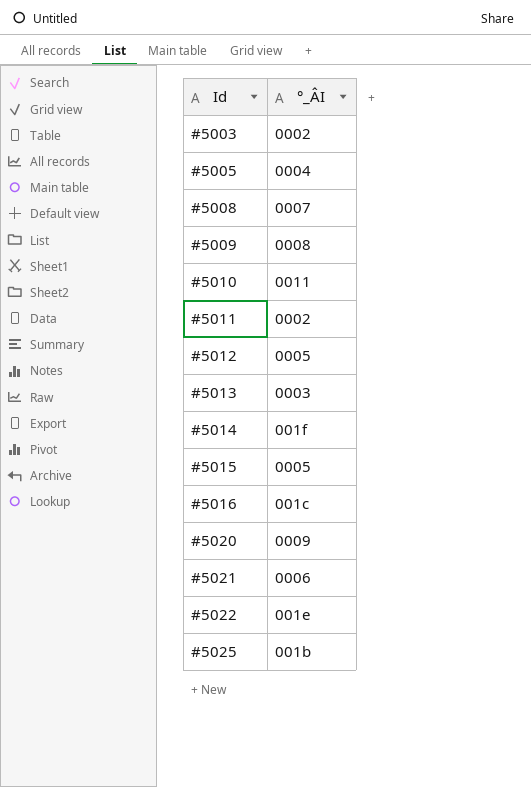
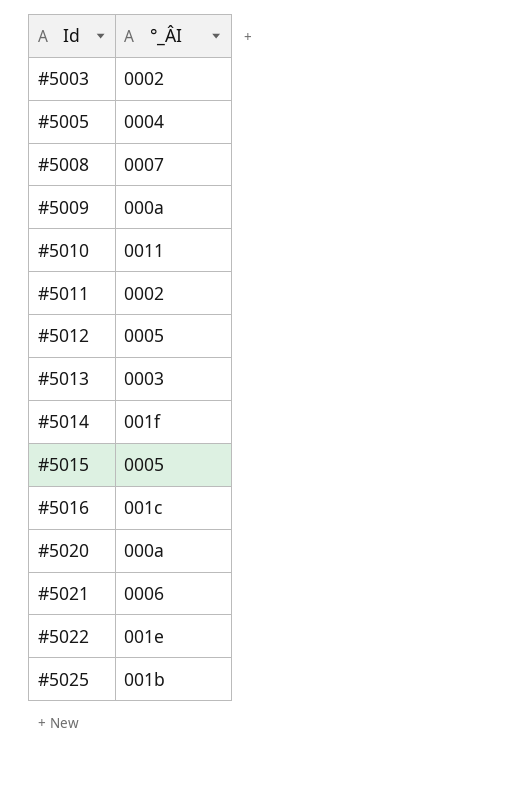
#5009 | °_ÂI: 0008 -> 000a
#5020 | °_ÂI: 0009 -> 000a

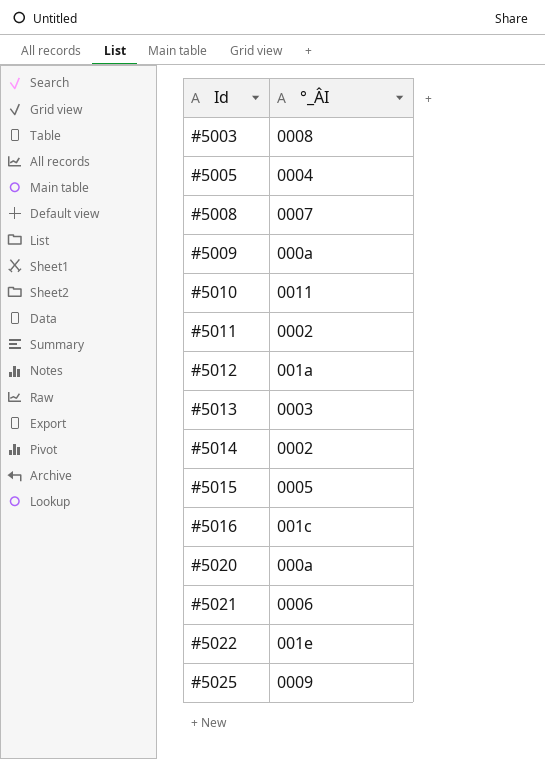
#5003 | °_ÂI: 0002 -> 0008
#5012 | °_ÂI: 0005 -> 001a
#5014 | °_ÂI: 001f -> 0002
#5025 | °_ÂI: 001b -> 0009

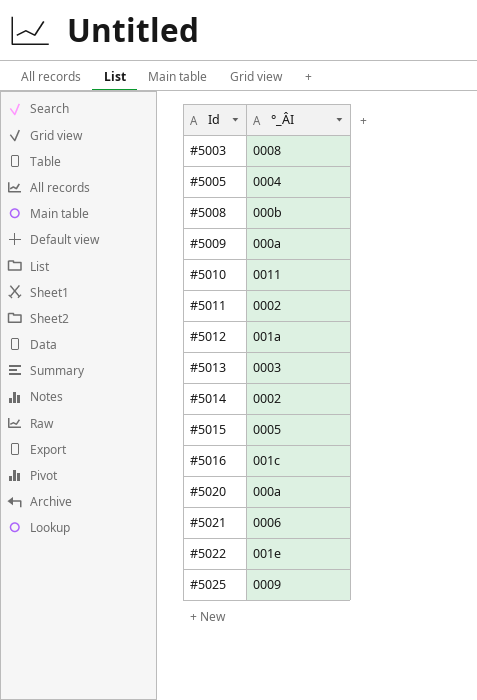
#5008 | °_ÂI: 0007 -> 000b

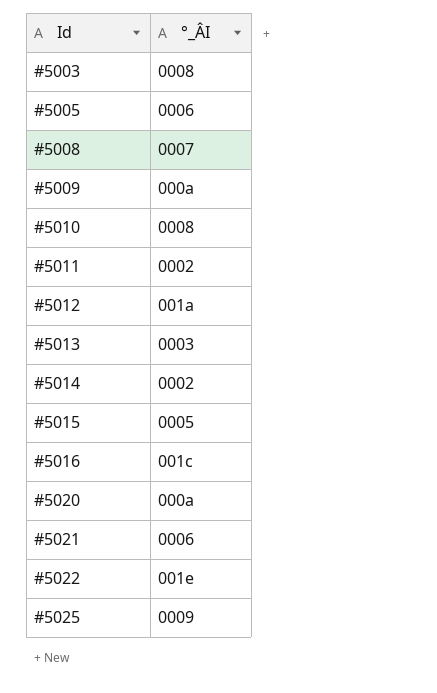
#5005 | °_ÂI: 0004 -> 0006
#5008 | °_ÂI: 000b -> 0007
#5010 | °_ÂI: 0011 -> 0008

